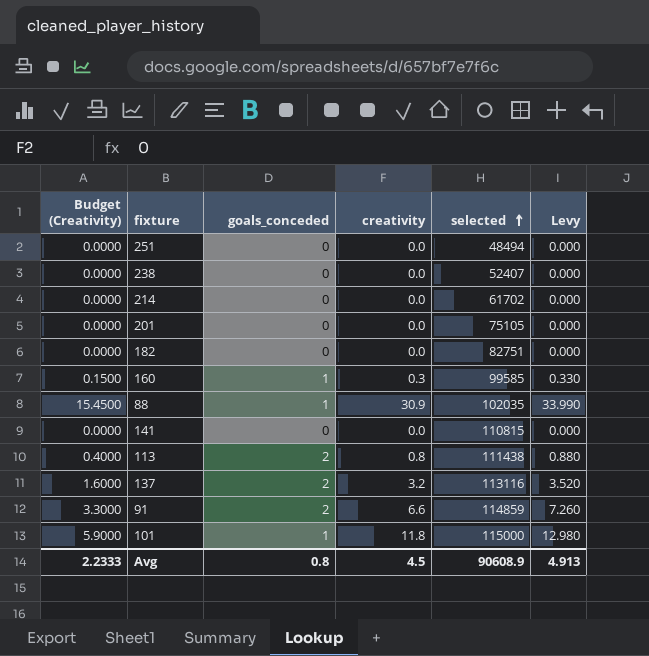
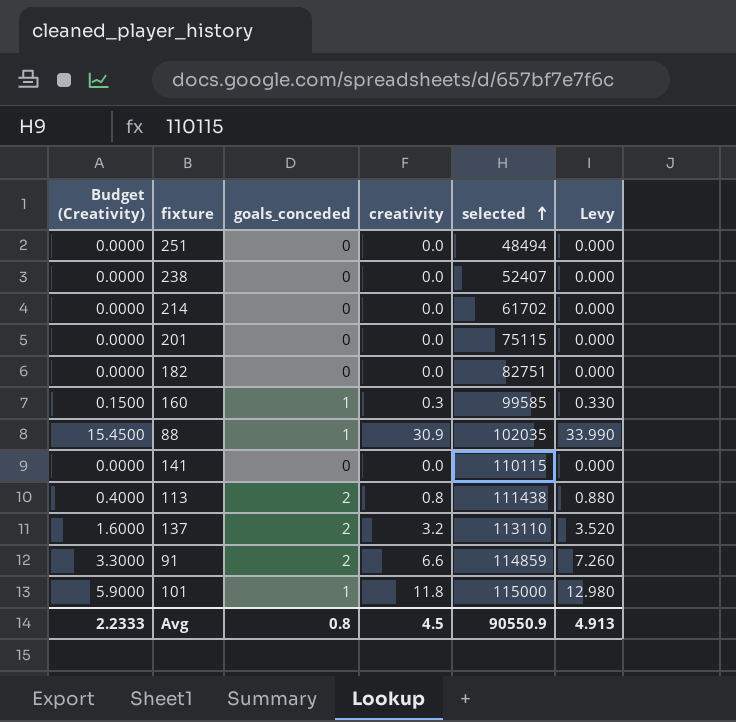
201 | selected: 75105 -> 75115
141 | selected: 110815 -> 110115
137 | selected: 113116 -> 113110
Avg | selected: 90608.9 -> 90550.9

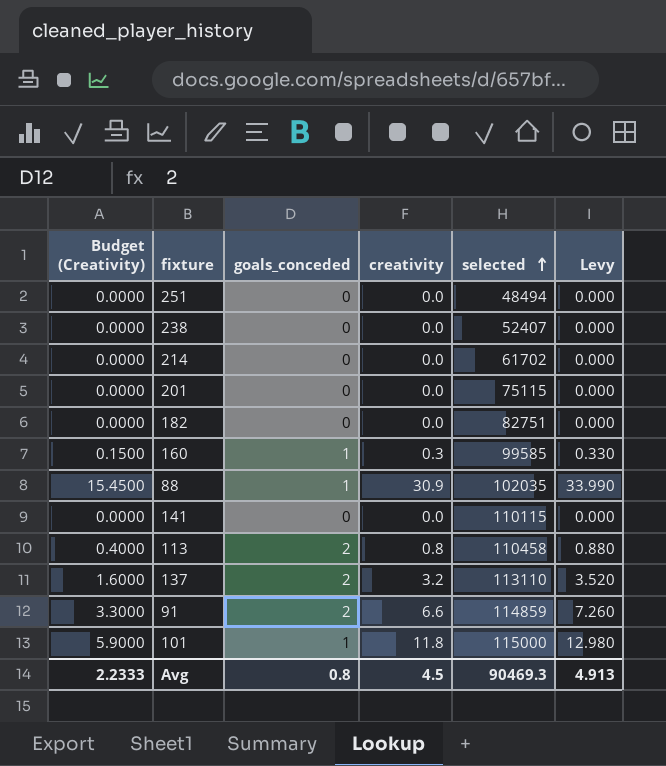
113 | selected: 111438 -> 110458
Avg | selected: 90550.9 -> 90469.3

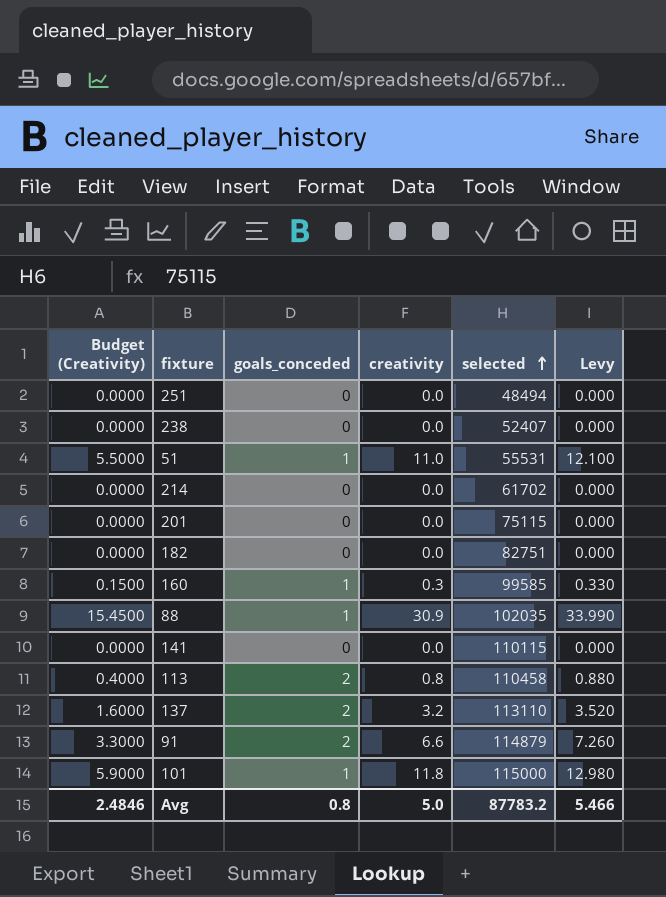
row 51: none -> 5.5000 | 1 | 11.0 | 55531 | 12.100
91 | selected: 114859 -> 114879
Avg | Budget (Creativity): 2.2333 -> 2.4846
Avg | creativity: 4.5 -> 5.0
Avg | selected: 90469.3 -> 87783.2
Avg | Levy: 4.913 -> 5.466

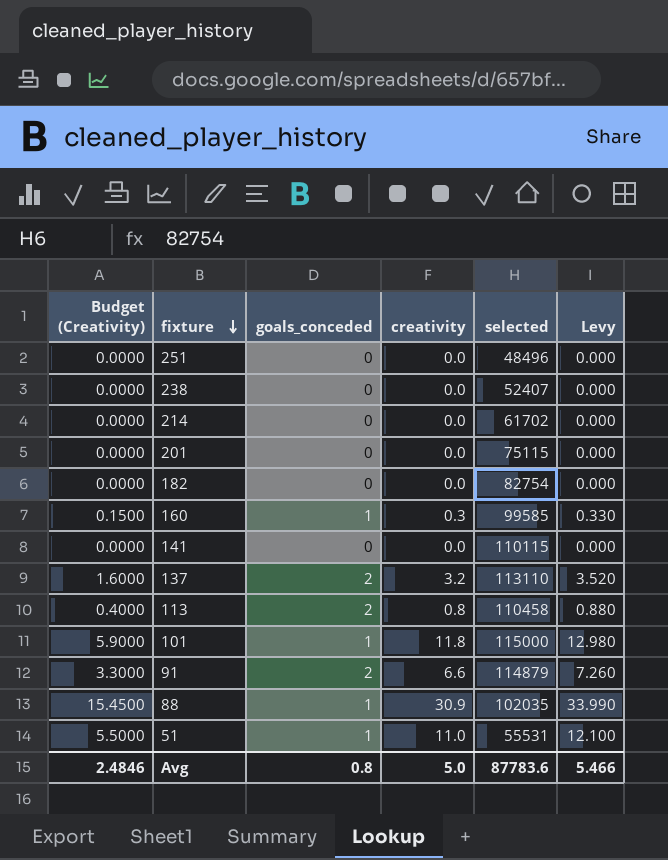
row order: selected ascending -> fixture descending
251 | selected: 48494 -> 48496
182 | selected: 82751 -> 82754
Avg | selected: 87783.2 -> 87783.6

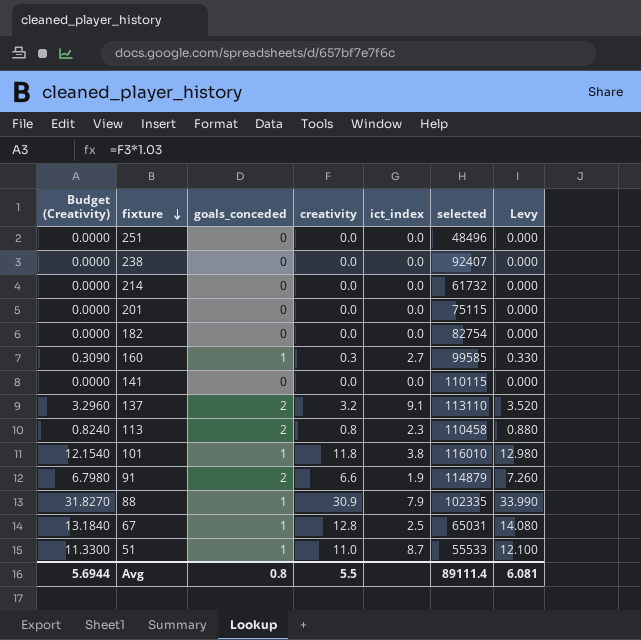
column Budget (Creativity) | formula: [creativity] * 0.5 -> [creativity] * 1.03
column ict_index | position: none -> 5
238 | selected: 52407 -> 92407
214 | selected: 61702 -> 61732
101 | selected: 115000 -> 116010
88 | selected: 102035 -> 102335
row 67: none -> 13.1840 | 1 | 12.8 | 2.5 | 65031 | 14.080
51 | selected: 55531 -> 55533
Avg | Budget (Creativity): 2.4846 -> 5.6944
Avg | creativity: 5.0 -> 5.5
Avg | selected: 87783.6 -> 89111.4
Avg | Levy: 5.466 -> 6.081

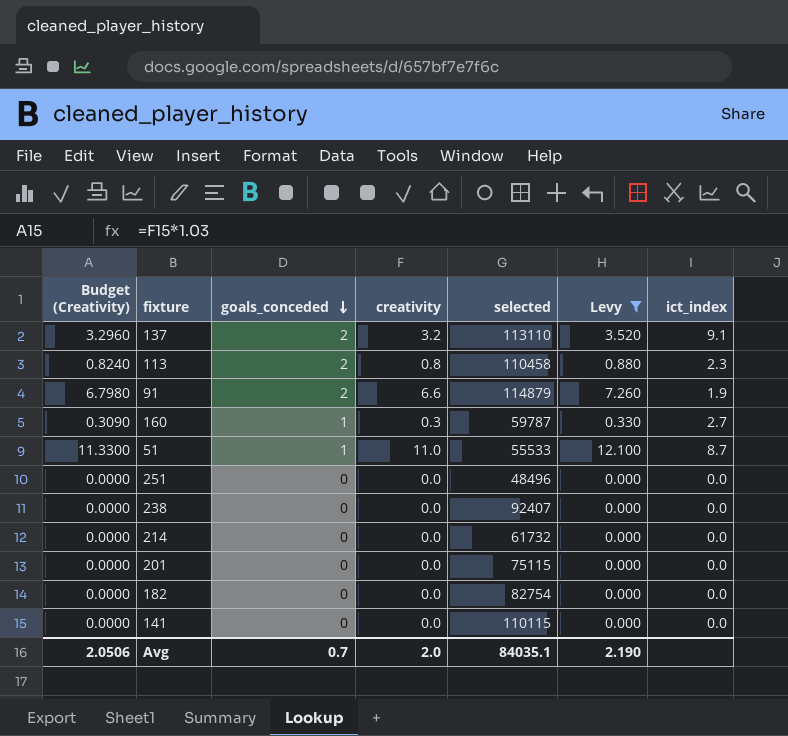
filter: none -> Levy <= 12.100
row order: fixture descending -> goals_conceded descending
column ict_index | position: 5 -> 7
160 | selected: 99585 -> 59787
Avg | Budget (Creativity): 5.6944 -> 2.0506
Avg | goals_conceded: 0.8 -> 0.7
Avg | creativity: 5.5 -> 2.0
Avg | selected: 89111.4 -> 84035.1
Avg | Levy: 6.081 -> 2.190

